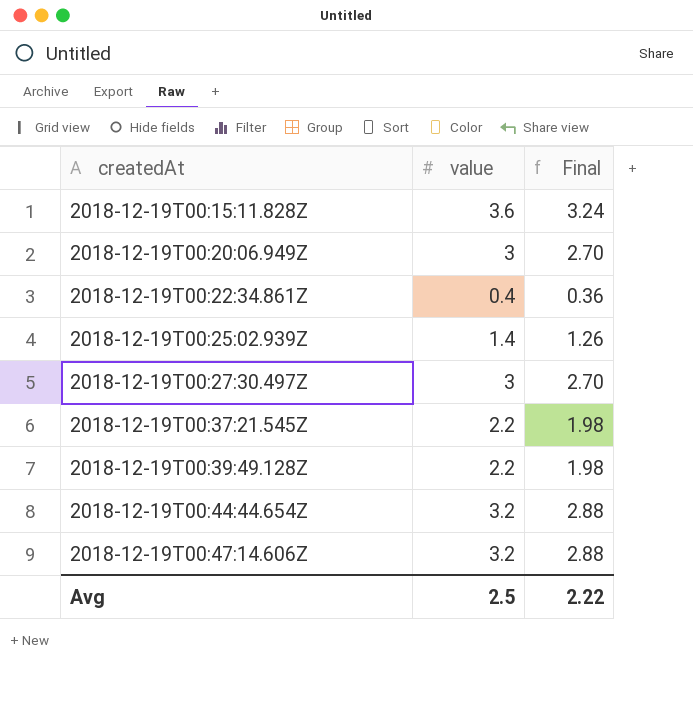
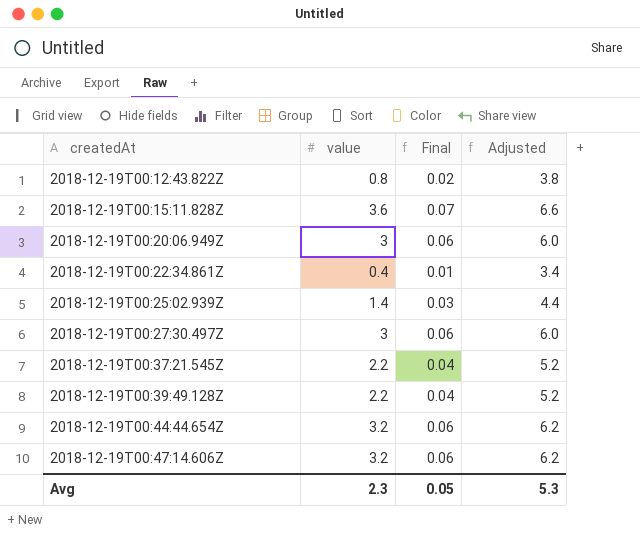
column Final | formula: [value] * 0.9 -> [value] * 0.02
column Adjusted | formula: none -> [value] + 3
row 2018-12-19T00:12:43.822Z: none -> 0.8 | 0.02 | 3.8
Avg | value: 2.5 -> 2.3
Avg | Final: 2.22 -> 0.05

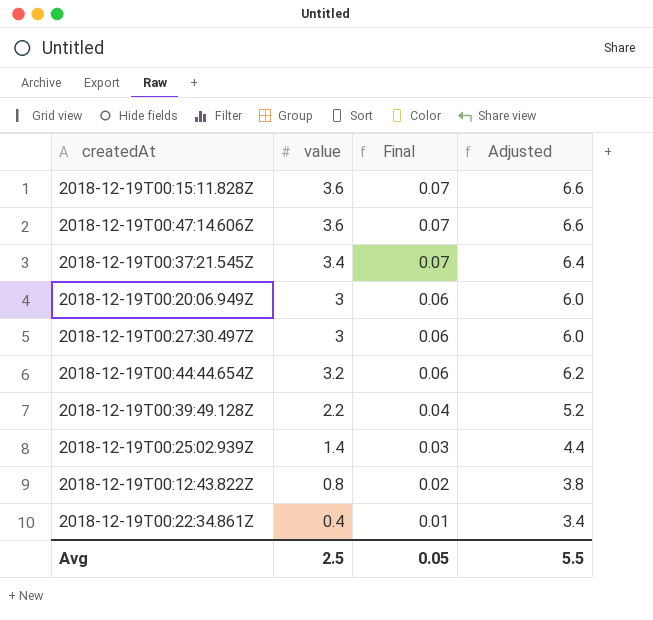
row order: createdAt ascending -> Final descending
2018-12-19T00:47:14.606Z | value: 3.2 -> 3.6
2018-12-19T00:47:14.606Z | Final: 0.06 -> 0.07
2018-12-19T00:47:14.606Z | Adjusted: 6.2 -> 6.6
2018-12-19T00:37:21.545Z | value: 2.2 -> 3.4
2018-12-19T00:37:21.545Z | Final: 0.04 -> 0.07
2018-12-19T00:37:21.545Z | Adjusted: 5.2 -> 6.4
Avg | value: 2.3 -> 2.5
Avg | Adjusted: 5.3 -> 5.5

